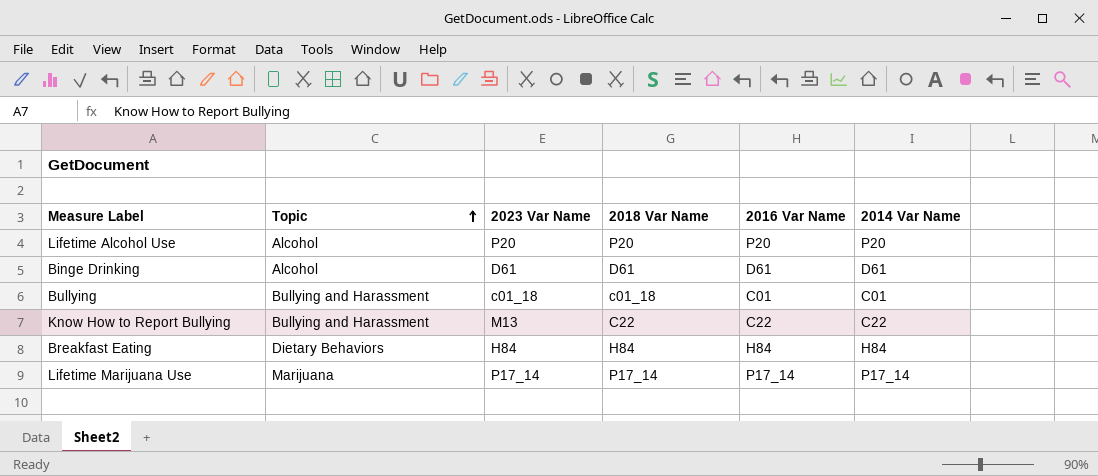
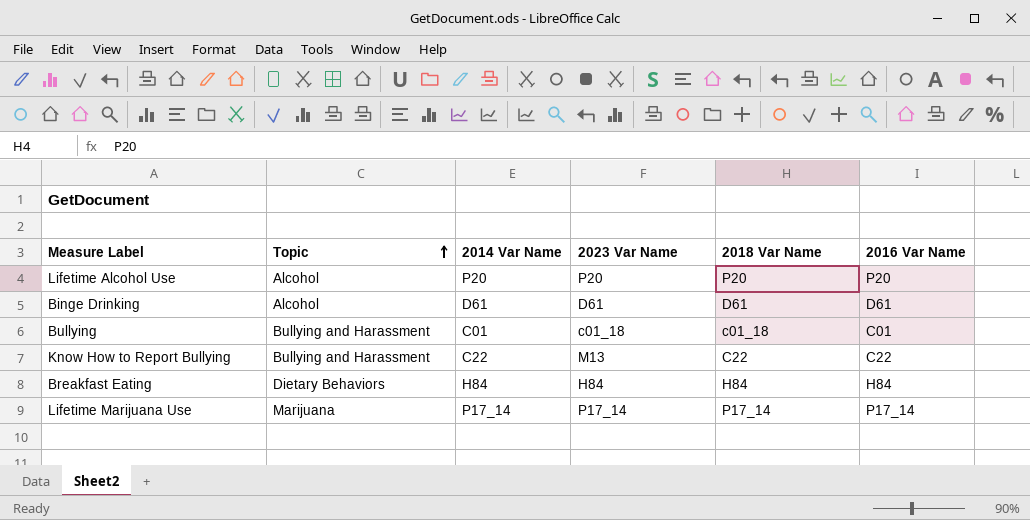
column 2014 Var Name | position: 6 -> 3

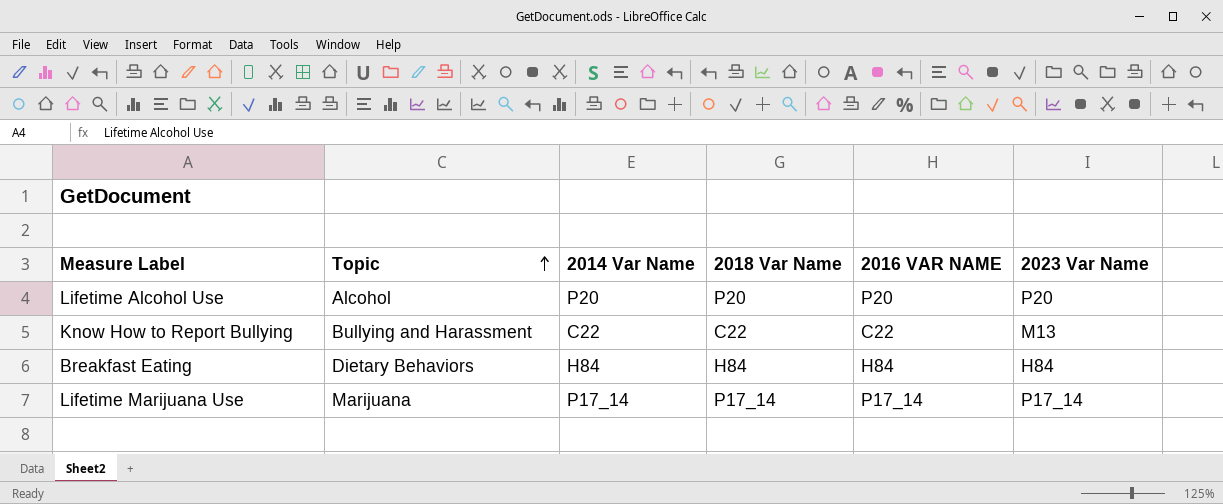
column name: 2016 Var Name -> 2016 VAR NAME
column 2023 Var Name | position: 4 -> 6
row Binge Drinking: Alcohol | D61 | D61 | D61 | D61 -> none
row Bullying: Bullying and Harassment | C01 | c01_18 | c01_18 | C01 -> none

